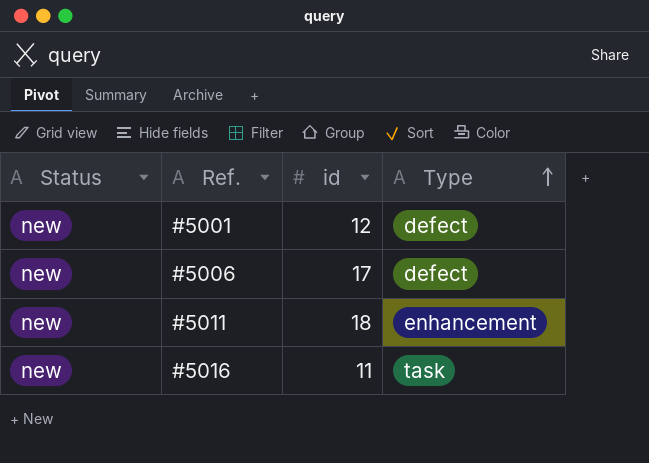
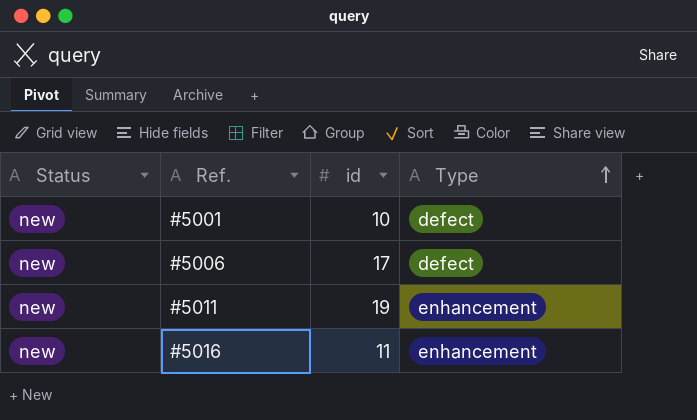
#5001 | id: 12 -> 10
#5011 | id: 18 -> 19
#5016 | Type: task -> enhancement

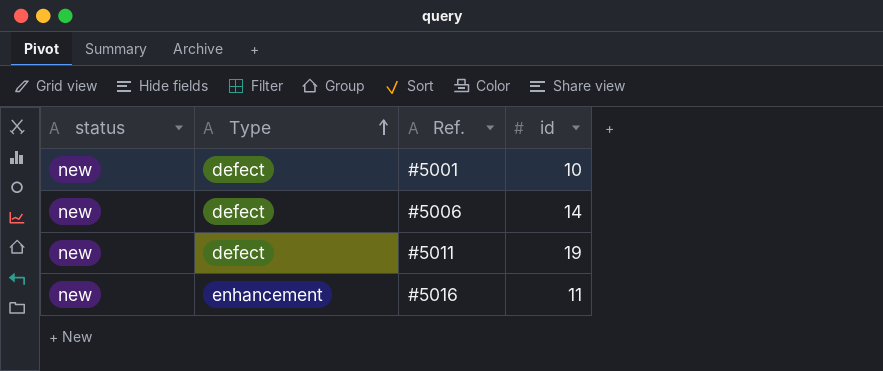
column name: Status -> status
column Type | position: 4 -> 2
#5006 | id: 17 -> 14
#5011 | Type: enhancement -> defect

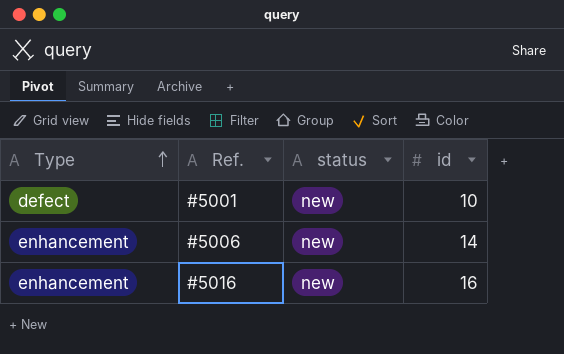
column status | position: 1 -> 3
row #5011: new | defect | 19 -> none
#5006 | Type: defect -> enhancement
#5016 | id: 11 -> 16

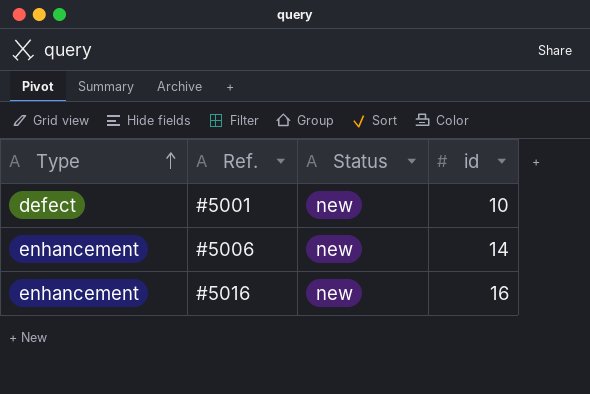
column name: status -> Status

